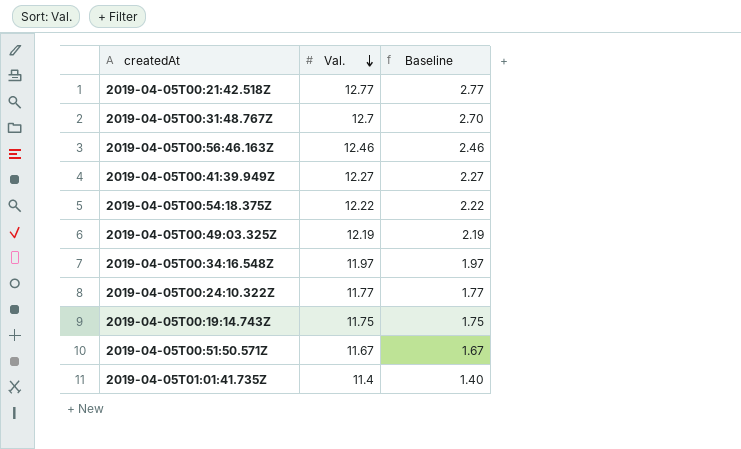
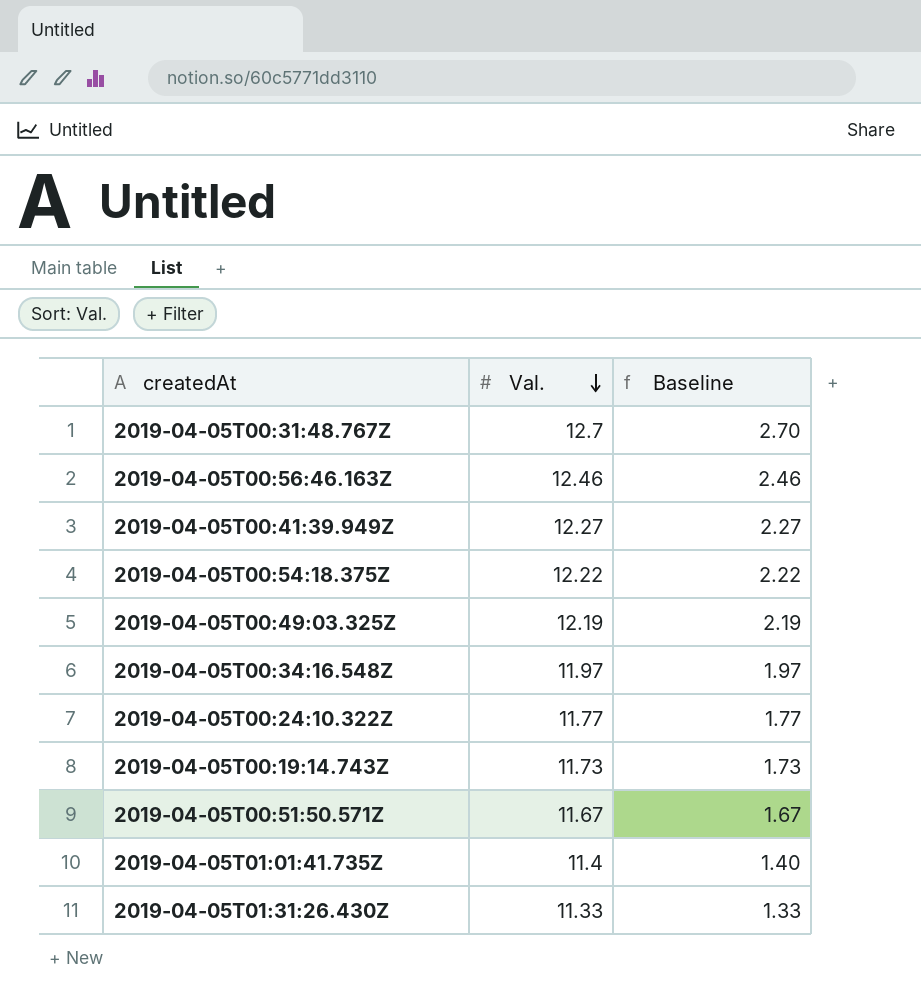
row 2019-04-05T00:21:42.518Z: 12.77 | 2.77 -> none
2019-04-05T00:19:14.743Z | Val.: 11.75 -> 11.73
2019-04-05T00:19:14.743Z | Baseline: 1.75 -> 1.73
row 2019-04-05T01:31:26.430Z: none -> 11.33 | 1.33

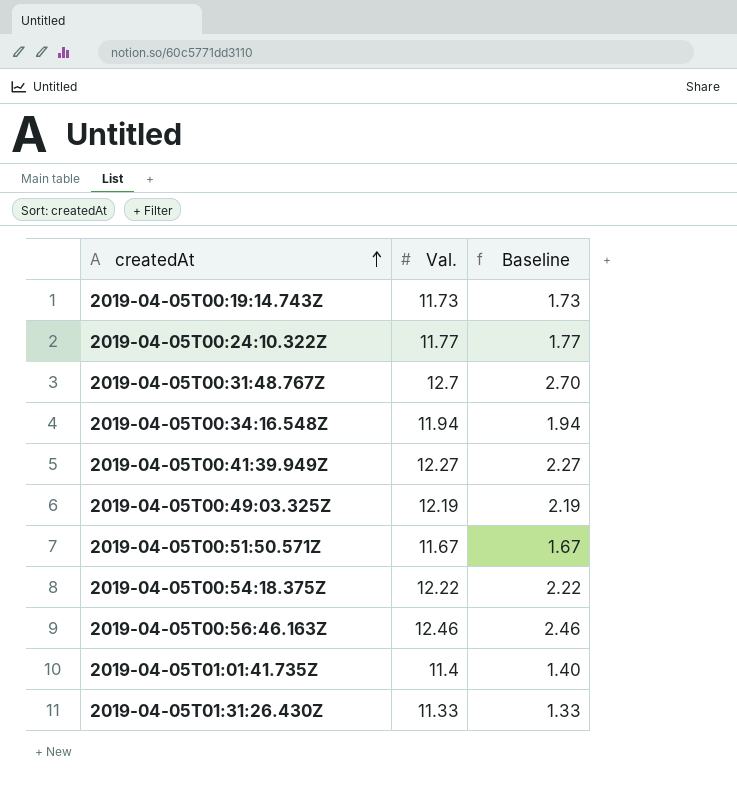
row order: Val. descending -> createdAt ascending
2019-04-05T00:34:16.548Z | Val.: 11.97 -> 11.94
2019-04-05T00:34:16.548Z | Baseline: 1.97 -> 1.94

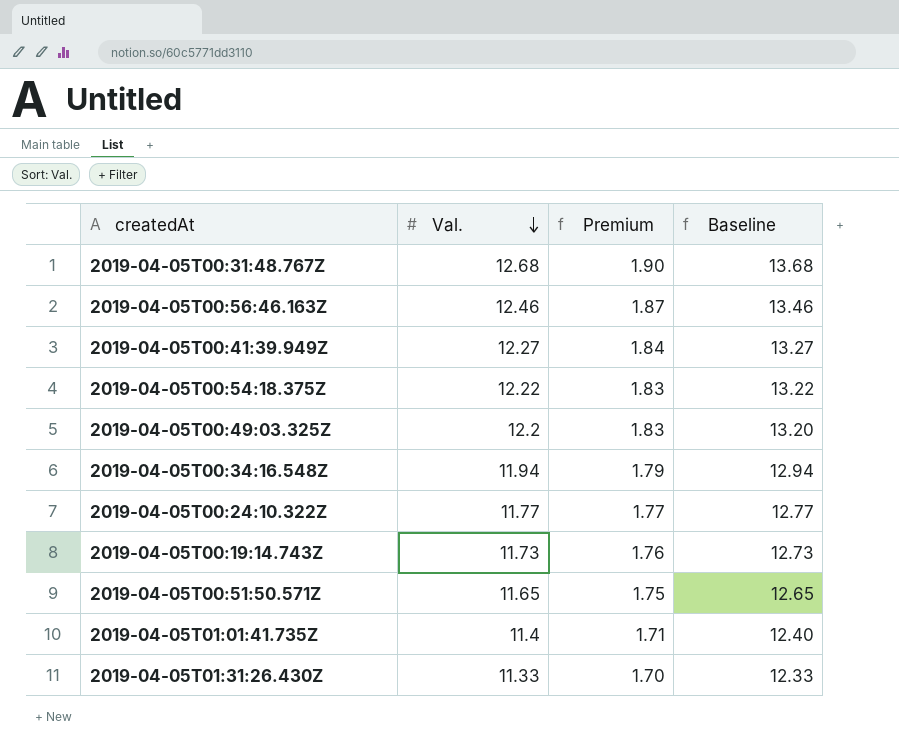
row order: createdAt ascending -> Val. descending
column Premium | formula: none -> [Val.] * 0.15
column Baseline | formula: [Val.] - 10 -> [Val.] + 1
2019-04-05T00:31:48.767Z | Val.: 12.7 -> 12.68
2019-04-05T00:49:03.325Z | Val.: 12.19 -> 12.2
2019-04-05T00:51:50.571Z | Val.: 11.67 -> 11.65

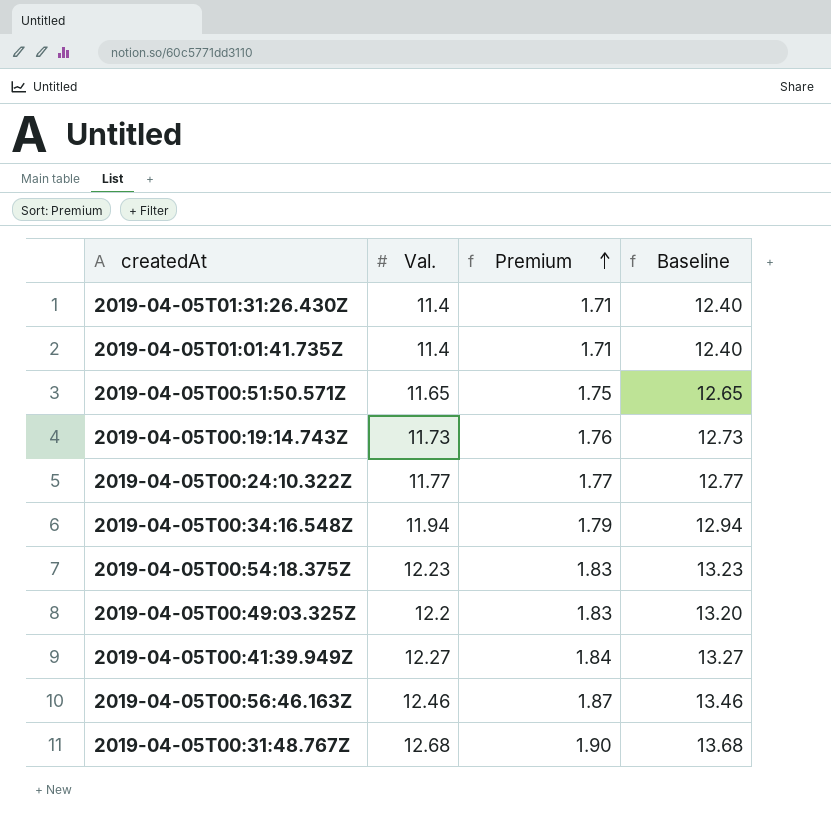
row order: Val. descending -> Premium ascending
2019-04-05T01:31:26.430Z | Val.: 11.33 -> 11.4
2019-04-05T01:31:26.430Z | Premium: 1.70 -> 1.71
2019-04-05T01:31:26.430Z | Baseline: 12.33 -> 12.40
2019-04-05T00:54:18.375Z | Val.: 12.22 -> 12.23
2019-04-05T00:54:18.375Z | Baseline: 13.22 -> 13.23

